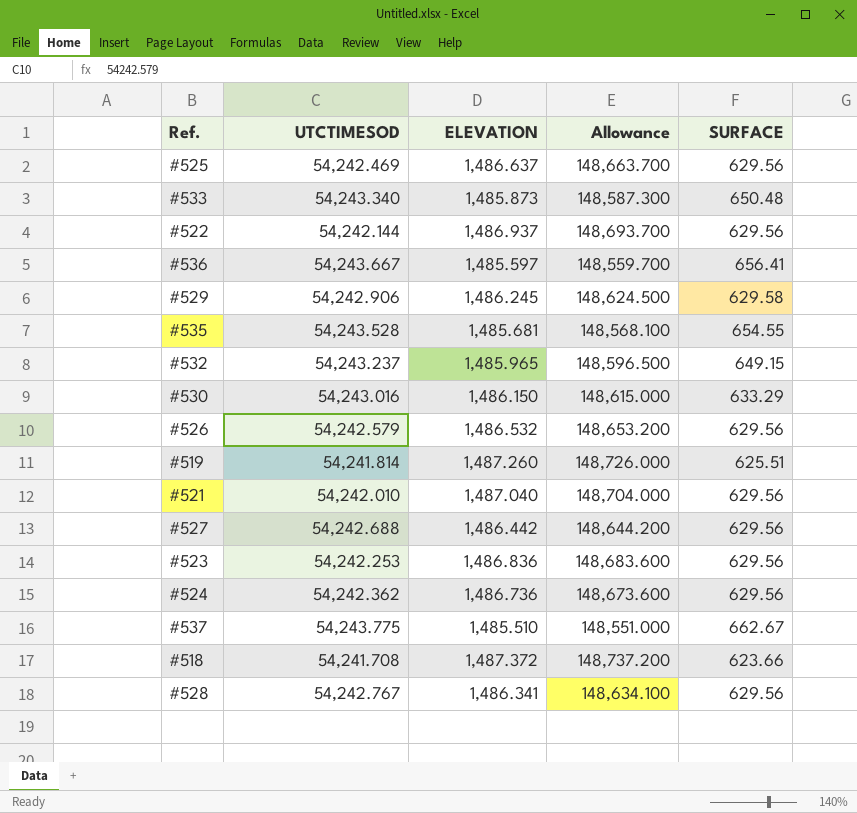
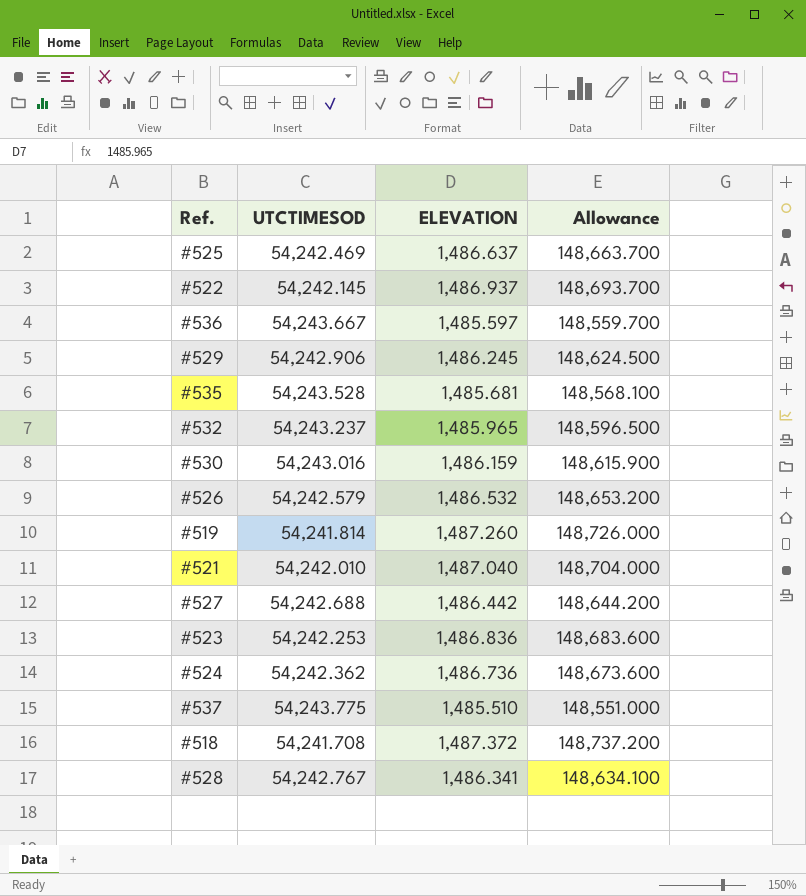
column SURFACE | position: 5 -> none
row #533: 54,243.340 | 1,485.873 | 148,587.300 | 650.48 -> none
#522 | UTCTIMESOD: 54,242.144 -> 54,242.145
#530 | ELEVATION: 1,486.150 -> 1,486.159
#530 | Allowance: 148,615.000 -> 148,615.900

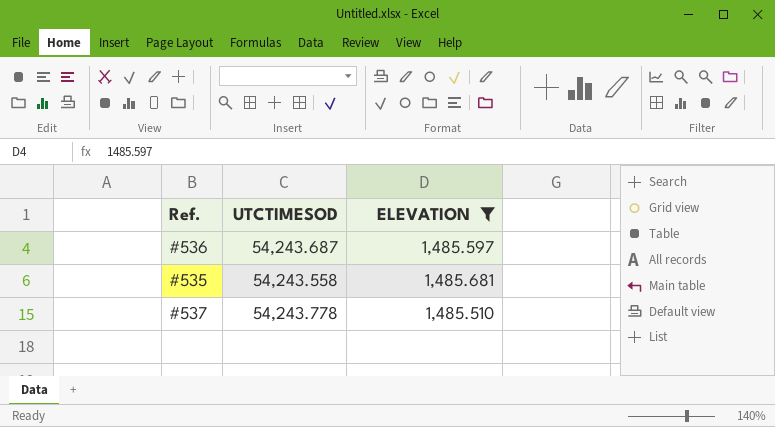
filter: none -> ELEVATION <= 1,485.681
column Allowance | formula: [ELEVATION] * 100 -> none
#536 | UTCTIMESOD: 54,243.667 -> 54,243.687
#535 | UTCTIMESOD: 54,243.528 -> 54,243.558
#537 | UTCTIMESOD: 54,243.775 -> 54,243.778

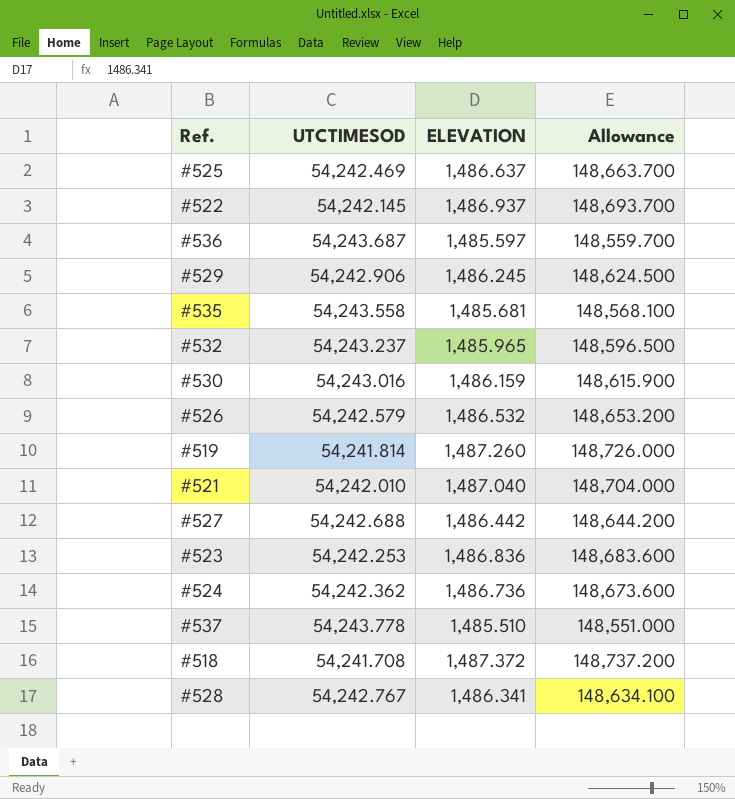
filter: ELEVATION <= 1,485.681 -> none
column Allowance | formula: none -> [ELEVATION] * 100

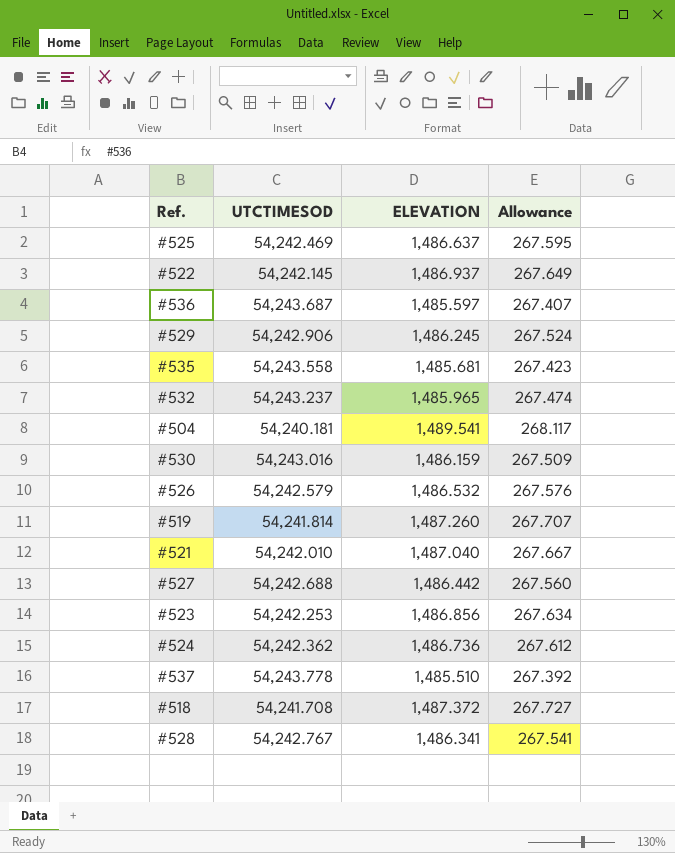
column Allowance | formula: [ELEVATION] * 100 -> [ELEVATION] * 0.18
row #504: none -> 54,240.181 | 1,489.541 | 268.117
#523 | ELEVATION: 1,486.836 -> 1,486.856

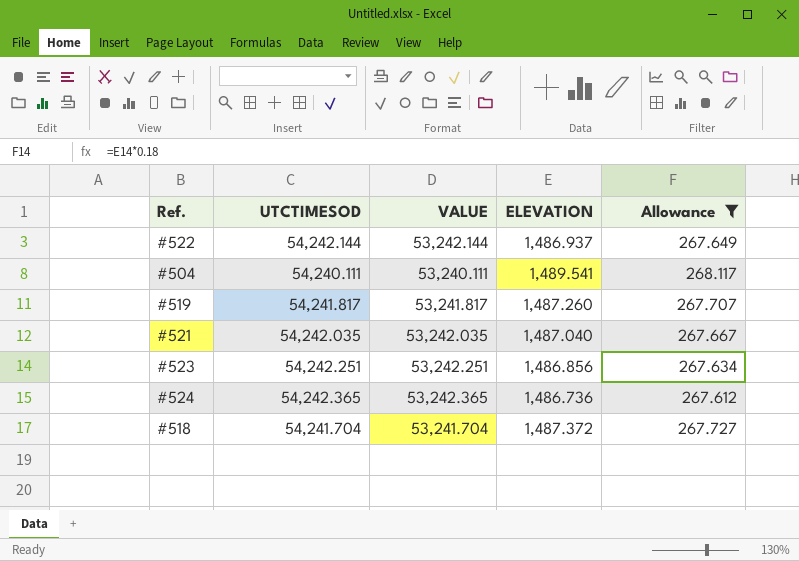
filter: none -> Allowance >= 267.612
column VALUE | formula: none -> [UTCTIMESOD] - 1000
#522 | UTCTIMESOD: 54,242.145 -> 54,242.144
#504 | UTCTIMESOD: 54,240.181 -> 54,240.111
#519 | UTCTIMESOD: 54,241.814 -> 54,241.817
#521 | UTCTIMESOD: 54,242.010 -> 54,242.035
#523 | UTCTIMESOD: 54,242.253 -> 54,242.251
#524 | UTCTIMESOD: 54,242.362 -> 54,242.365
#518 | UTCTIMESOD: 54,241.708 -> 54,241.704

